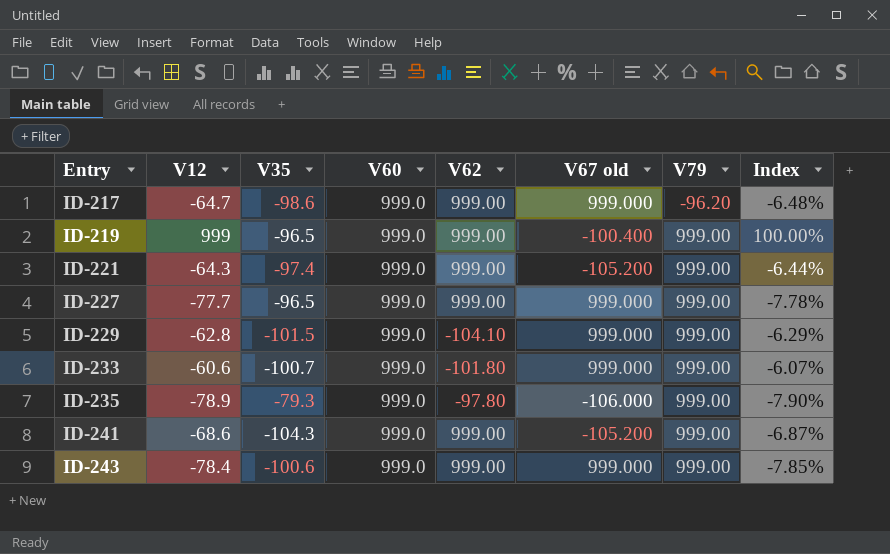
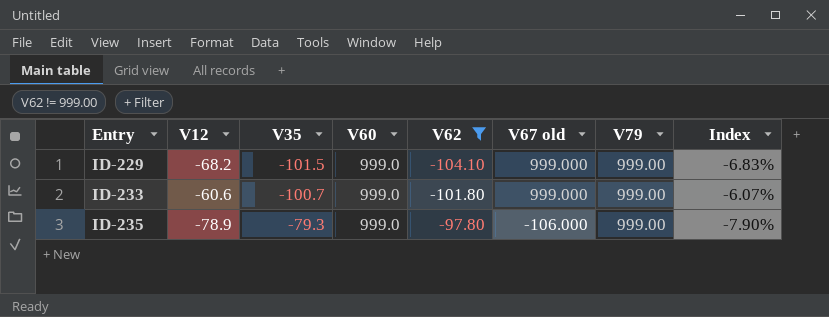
filter: none -> V62 != 999.00
ID-229 | V12: -62.8 -> -68.2
ID-229 | Index: -6.29% -> -6.83%

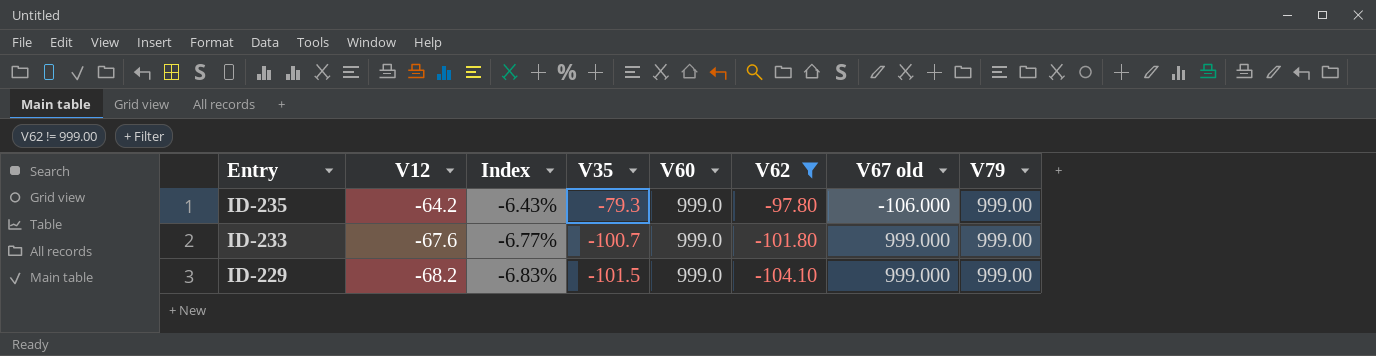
row order: Entry ascending -> Entry descending
column Index | position: 8 -> 3
ID-235 | V12: -78.9 -> -64.2
ID-235 | Index: -7.90% -> -6.43%
ID-233 | V12: -60.6 -> -67.6
ID-233 | Index: -6.07% -> -6.77%

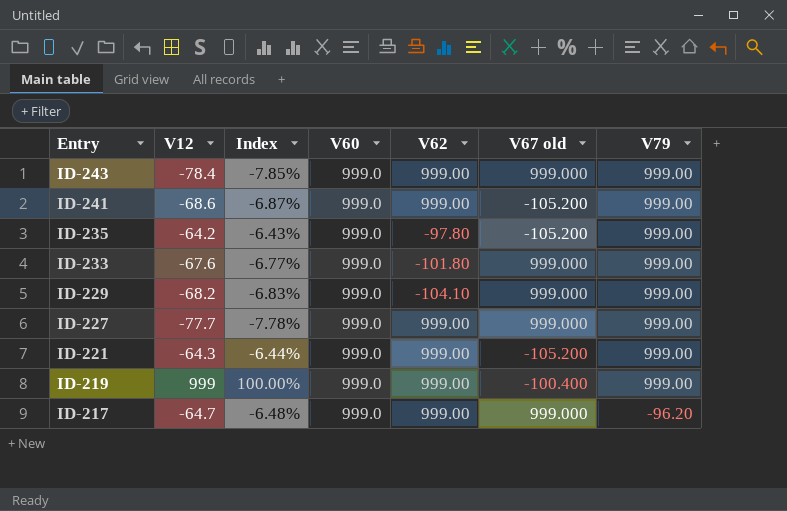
filter: V62 != 999.00 -> none
column V35 | position: 4 -> none
ID-235 | V67 old: -106.000 -> -105.200

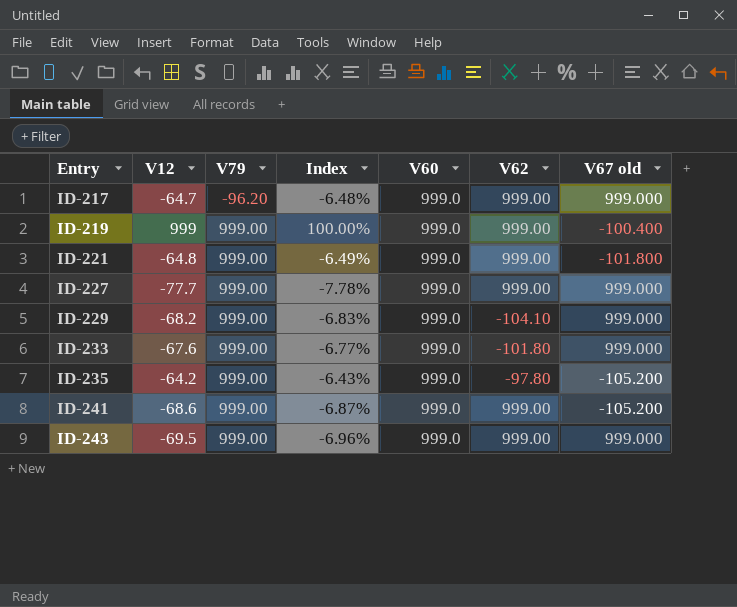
row order: Entry descending -> Entry ascending
column V79 | position: 7 -> 3
ID-221 | V12: -64.3 -> -64.8
ID-221 | Index: -6.44% -> -6.49%
ID-221 | V67 old: -105.200 -> -101.800
ID-243 | V12: -78.4 -> -69.5
ID-243 | Index: -7.85% -> -6.96%

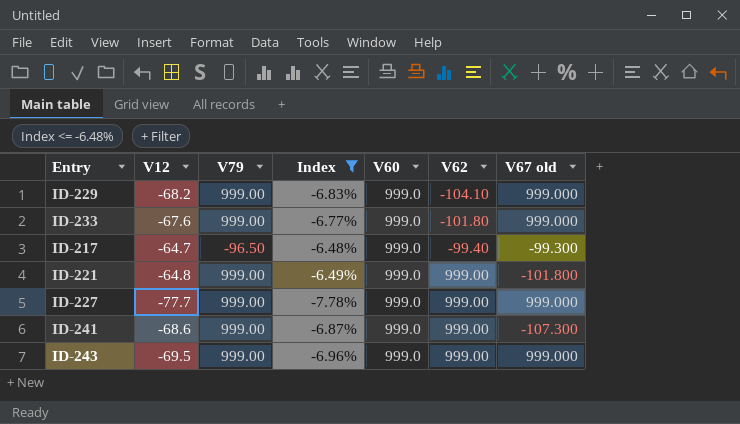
filter: none -> Index <= -6.48%
row order: Entry ascending -> V62 ascending
ID-217 | V79: -96.20 -> -96.50
ID-217 | V62: 999.00 -> -99.40
ID-217 | V67 old: 999.000 -> -99.300
ID-241 | V67 old: -105.200 -> -107.300

